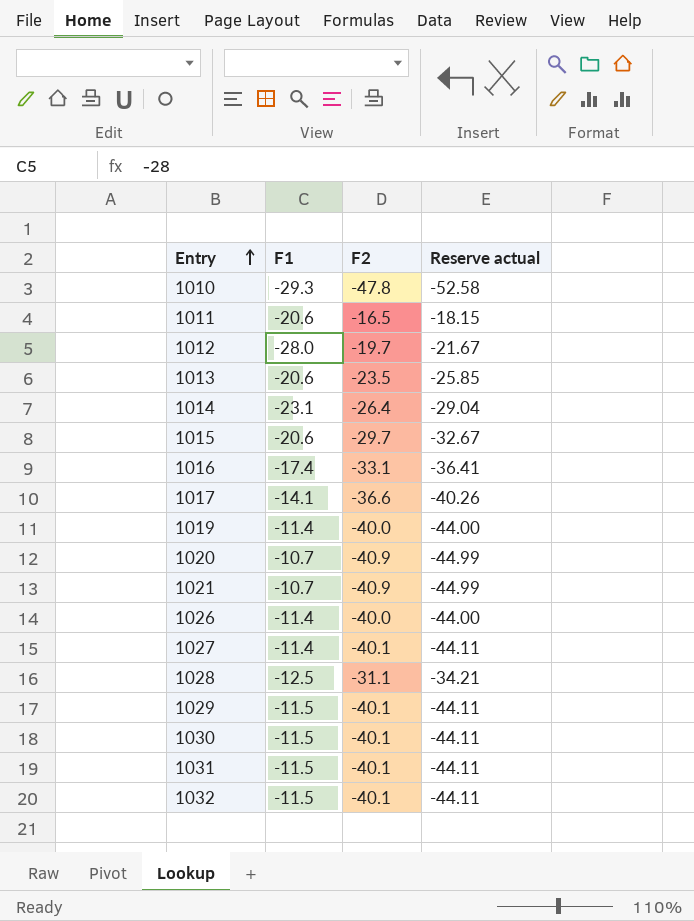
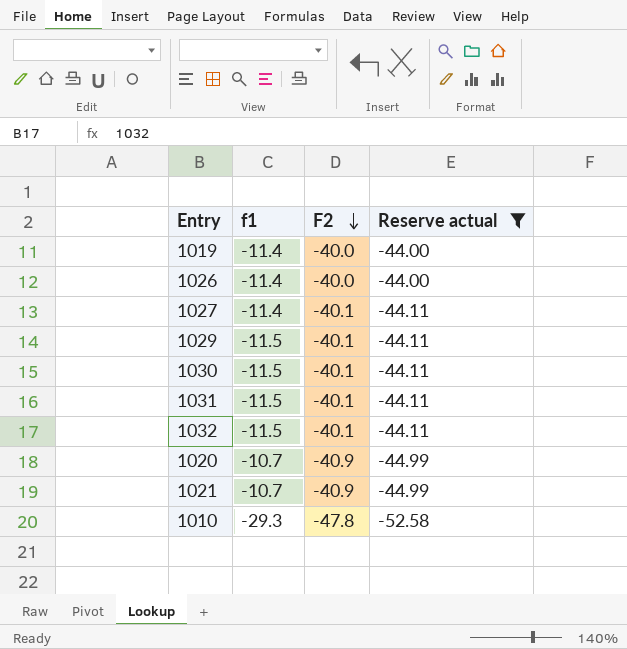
filter: none -> Reserve actual <= -44.00
row order: Entry ascending -> F2 descending
column name: F1 -> f1

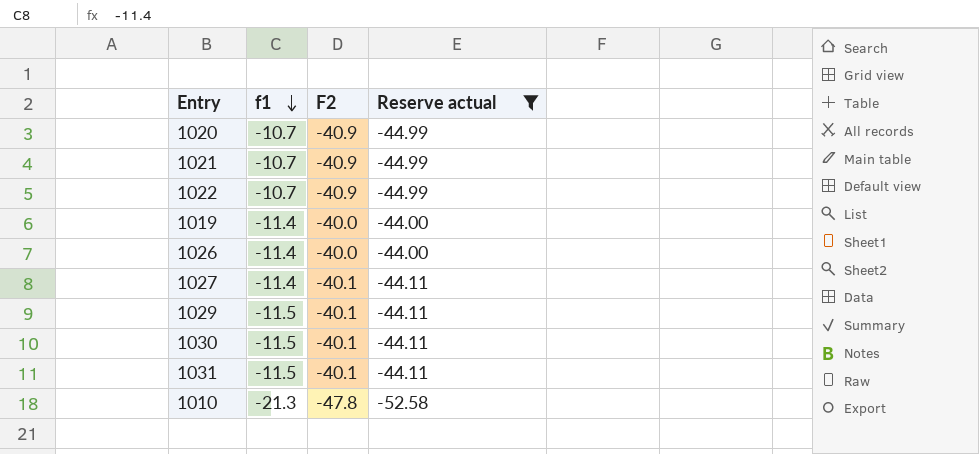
row order: F2 descending -> f1 descending
row 1032: -11.5 | -40.1 | -44.11 -> none
row 1022: none -> -10.7 | -40.9 | -44.99
1010 | f1: -29.3 -> -21.3

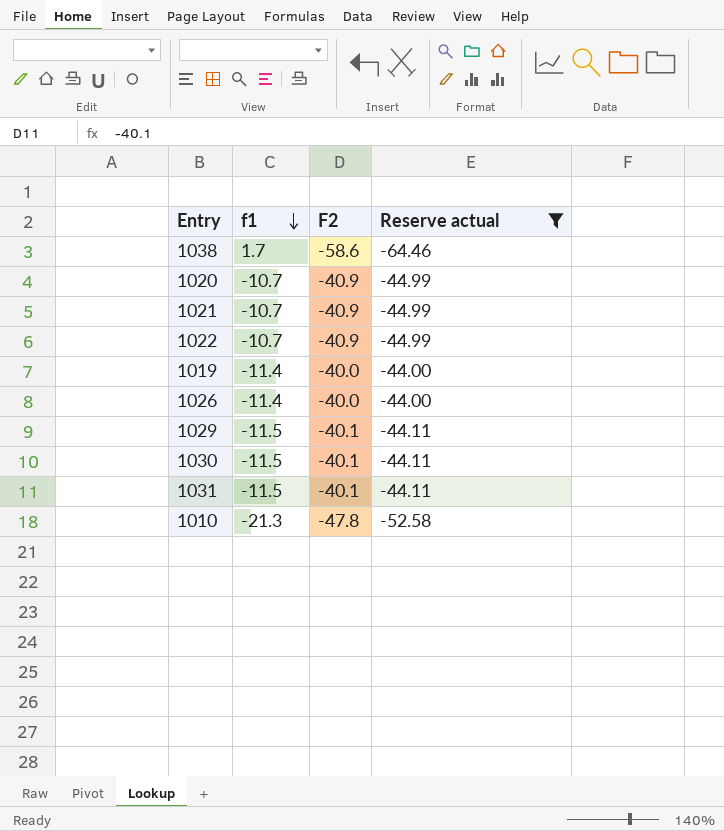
row 1027: -11.4 | -40.1 | -44.11 -> none
row 1038: none -> 1.7 | -58.6 | -64.46

